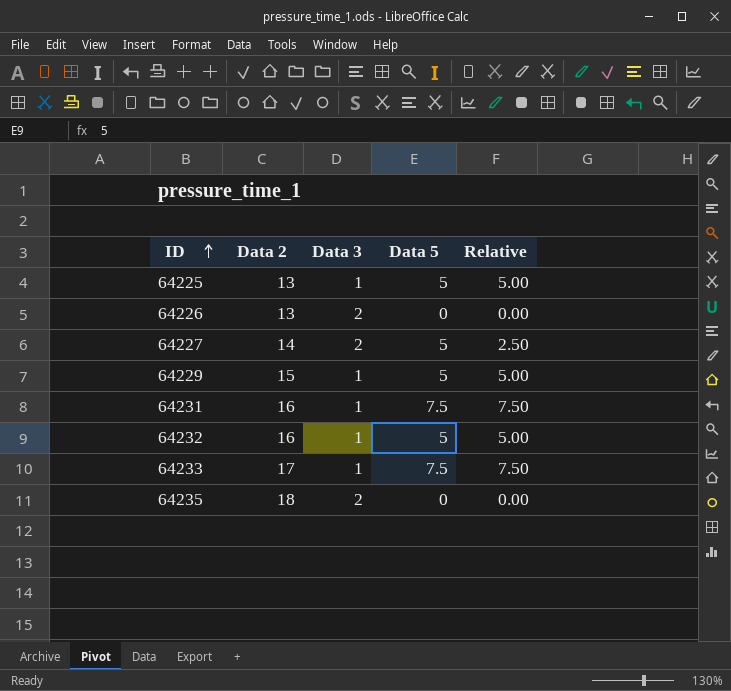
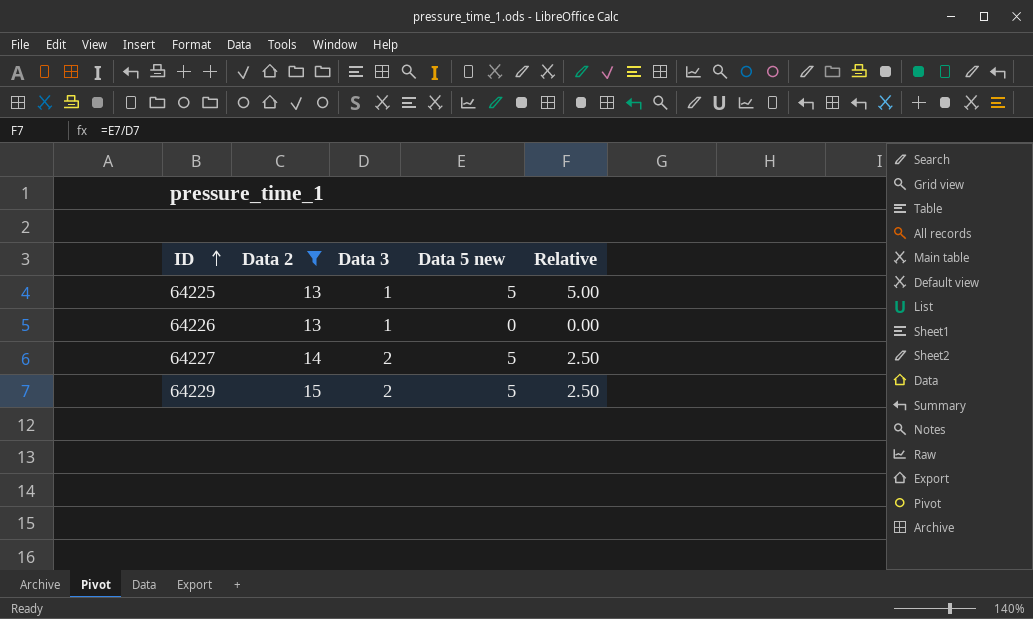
filter: none -> Data 2 <= 15
column name: Data 5 -> Data 5 new
64226 | Data 3: 2 -> 1
64229 | Data 3: 1 -> 2
64229 | Relative: 5.00 -> 2.50

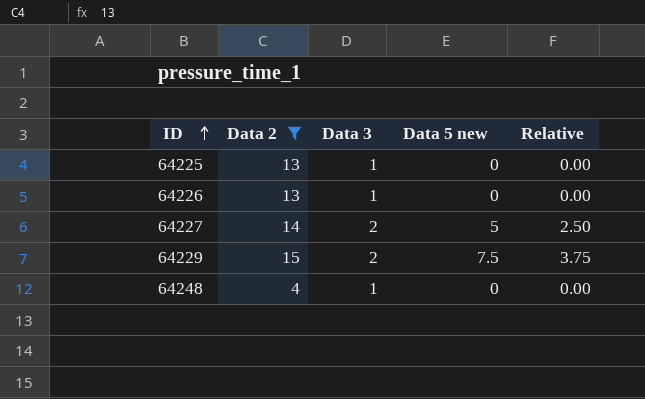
64225 | Data 5 new: 5 -> 0
64225 | Relative: 5.00 -> 0.00
64229 | Data 5 new: 5 -> 7.5
64229 | Relative: 2.50 -> 3.75
row 64248: none -> 4 | 1 | 0 | 0.00

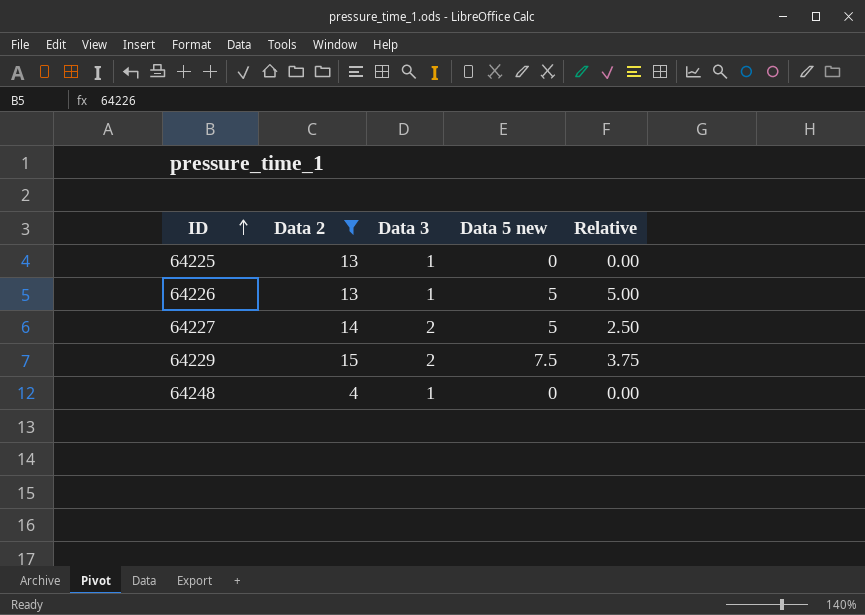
64226 | Data 5 new: 0 -> 5
64226 | Relative: 0.00 -> 5.00

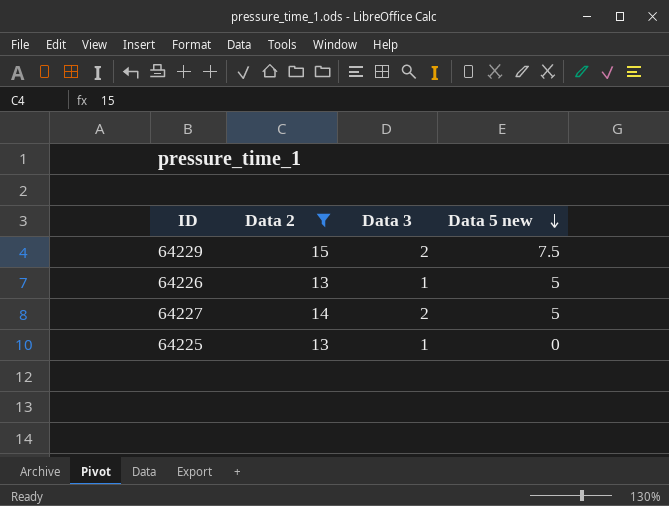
row order: ID ascending -> Data 5 new descending
column Relative | formula: [Data 5 new] / [Data 3] -> none
row 64248: 4 | 1 | 0 | 0.00 -> none

